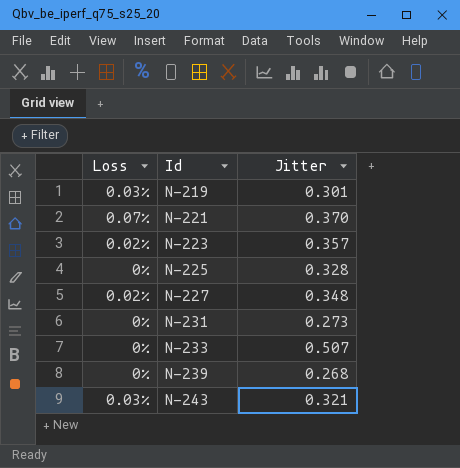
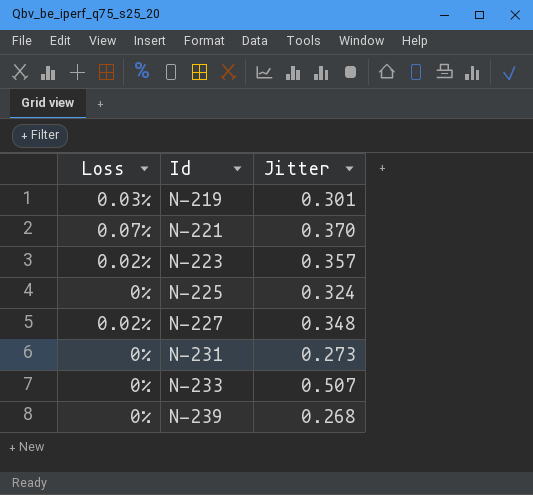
row N-243: 0.03% | 0.321 -> none
N-225 | Jitter: 0.328 -> 0.324

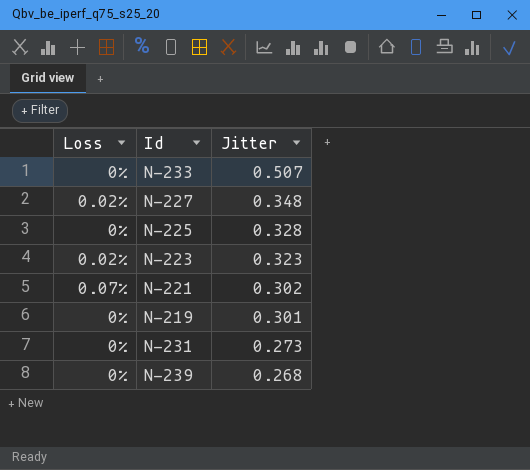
row order: Id ascending -> Jitter descending
N-225 | Jitter: 0.324 -> 0.328
N-223 | Jitter: 0.357 -> 0.323
N-221 | Jitter: 0.370 -> 0.302
N-219 | Loss: 0.03% -> 0%

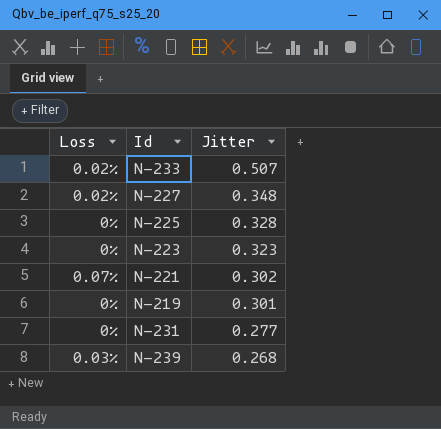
N-233 | Loss: 0% -> 0.02%
N-223 | Loss: 0.02% -> 0%
N-231 | Jitter: 0.273 -> 0.277
N-239 | Loss: 0% -> 0.03%

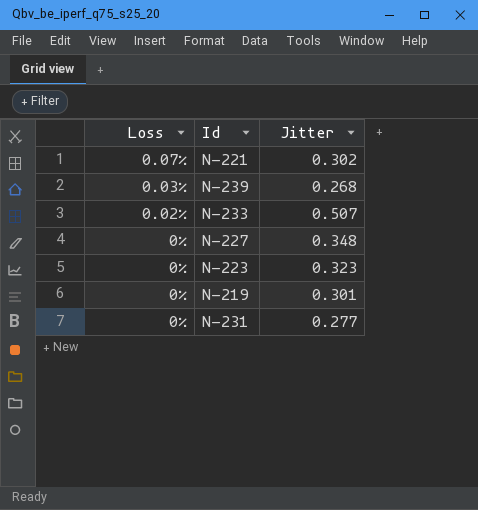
row order: Jitter descending -> Loss descending
row N-225: 0% | 0.328 -> none
N-227 | Loss: 0.02% -> 0%

